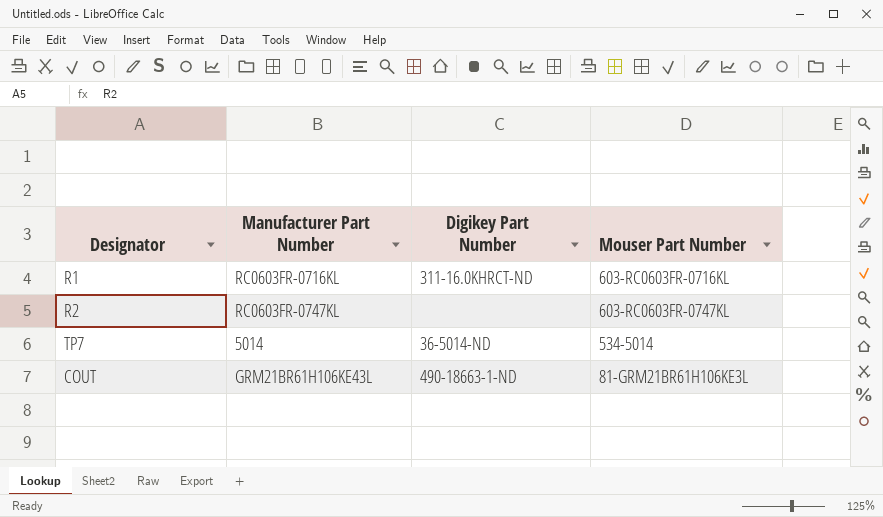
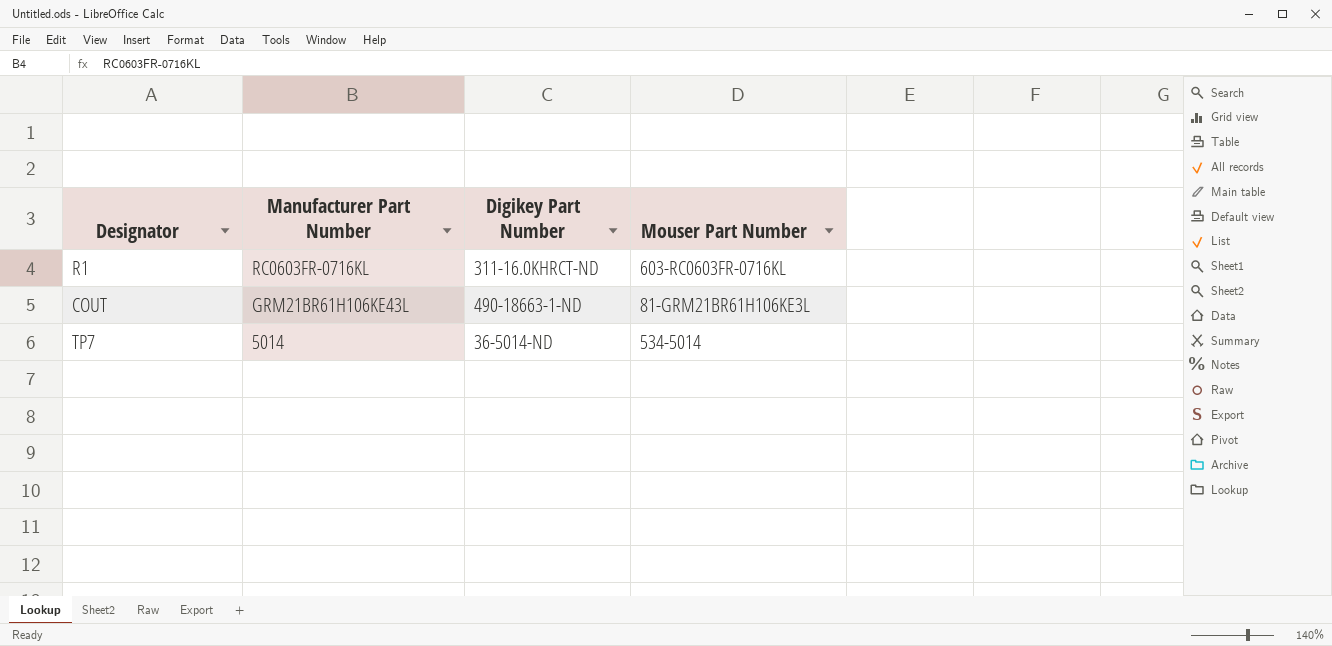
row order: none -> Manufacturer Part Number descending
row R2: RC0603FR-0747KL | none | 603-RC0603FR-0747KL -> none

